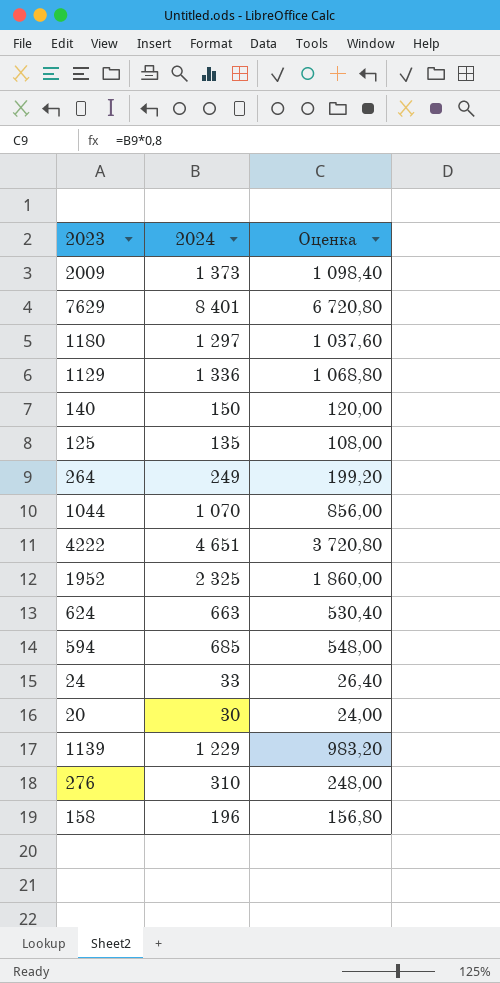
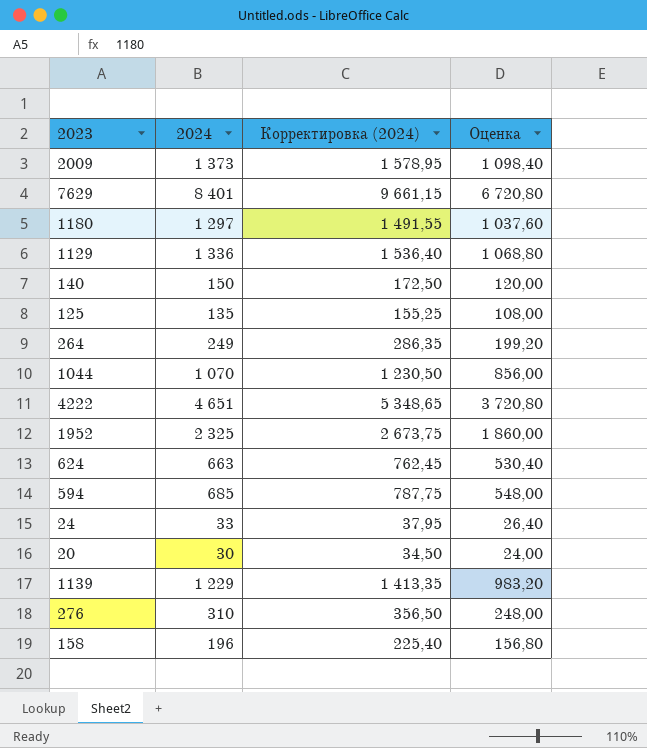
column Корректировка (2024) | formula: none -> [2024] * 1,15

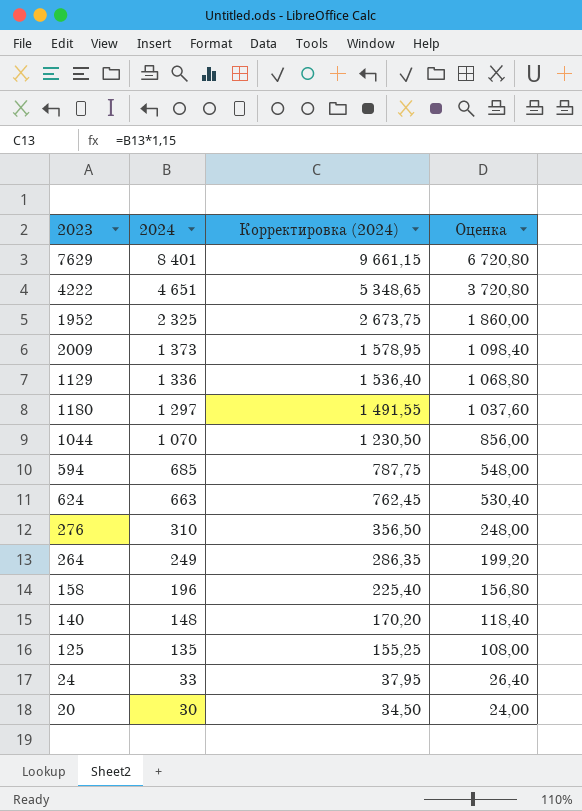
row order: none -> 2024 descending
row 1139: 1 229 | 1 413,35 | 983,20 -> none
140 | 2024: 150 -> 148
140 | Корректировка (2024): 172,50 -> 170,20
140 | Оценка: 120,00 -> 118,40

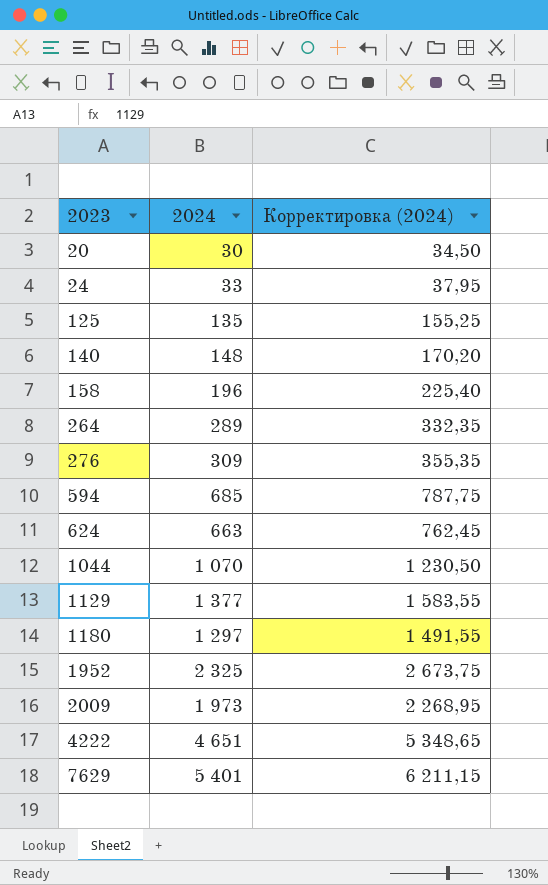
row order: 2024 descending -> 2023 ascending
column Оценка | formula: [2024] * 0,8 -> none
264 | 2024: 249 -> 289
264 | Корректировка (2024): 286,35 -> 332,35
276 | 2024: 310 -> 309
276 | Корректировка (2024): 356,50 -> 355,35
1129 | 2024: 1 336 -> 1 377
1129 | Корректировка (2024): 1 536,40 -> 1 583,55
2009 | 2024: 1 373 -> 1 973
2009 | Корректировка (2024): 1 578,95 -> 2 268,95
7629 | 2024: 8 401 -> 5 401
7629 | Корректировка (2024): 9 661,15 -> 6 211,15

